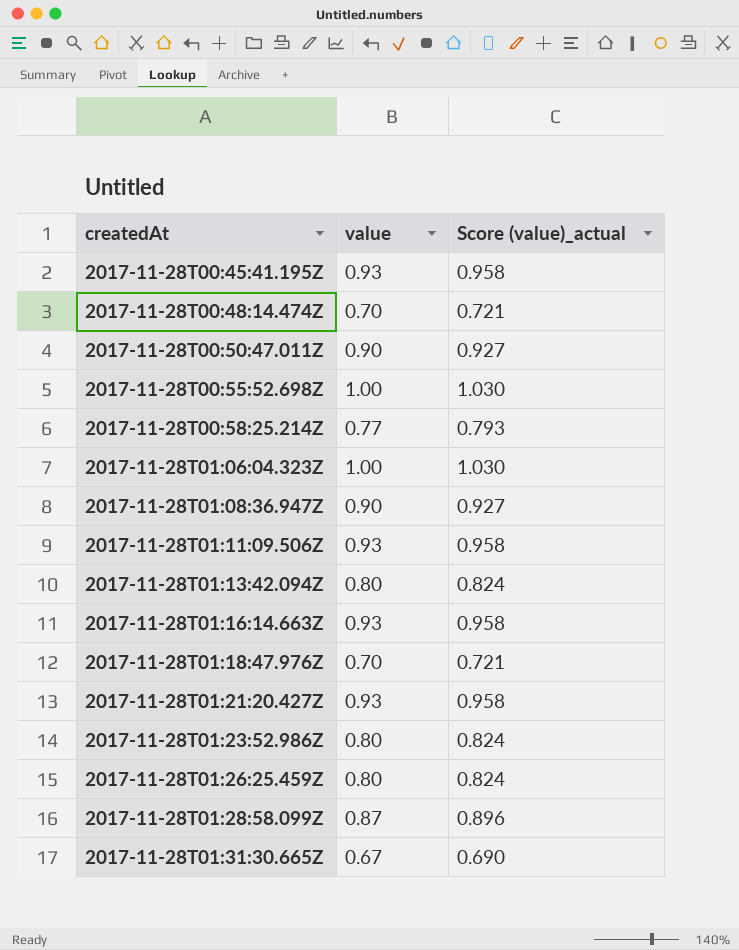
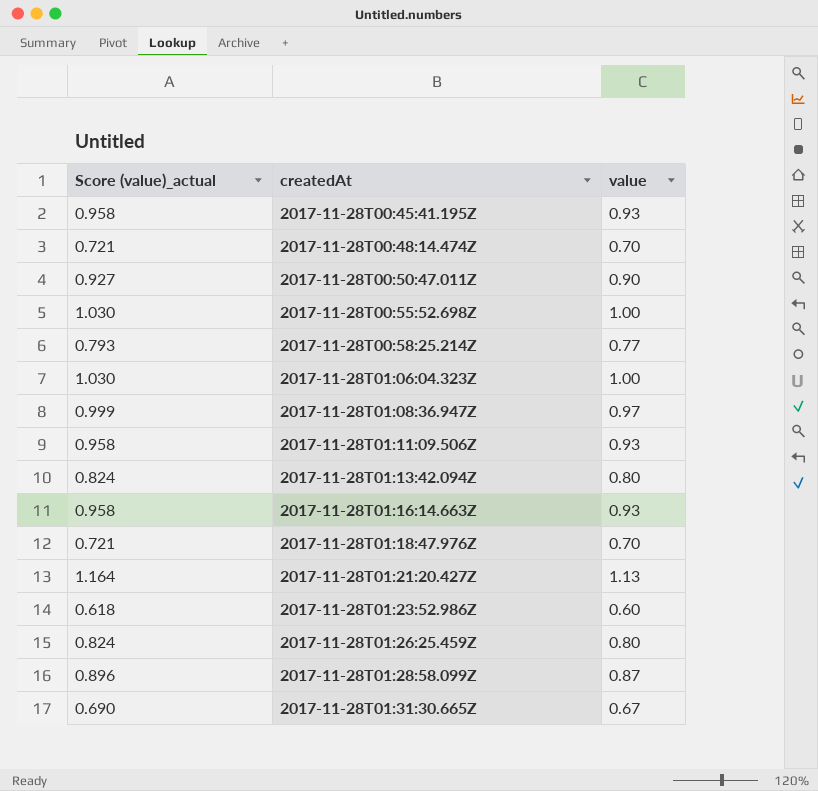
column Score (value)_actual | position: 3 -> 1
2017-11-28T01:08:36.947Z | Score (value)_actual: 0.927 -> 0.999
2017-11-28T01:08:36.947Z | value: 0.90 -> 0.97
2017-11-28T01:21:20.427Z | Score (value)_actual: 0.958 -> 1.164
2017-11-28T01:21:20.427Z | value: 0.93 -> 1.13
2017-11-28T01:23:52.986Z | Score (value)_actual: 0.824 -> 0.618
2017-11-28T01:23:52.986Z | value: 0.80 -> 0.60

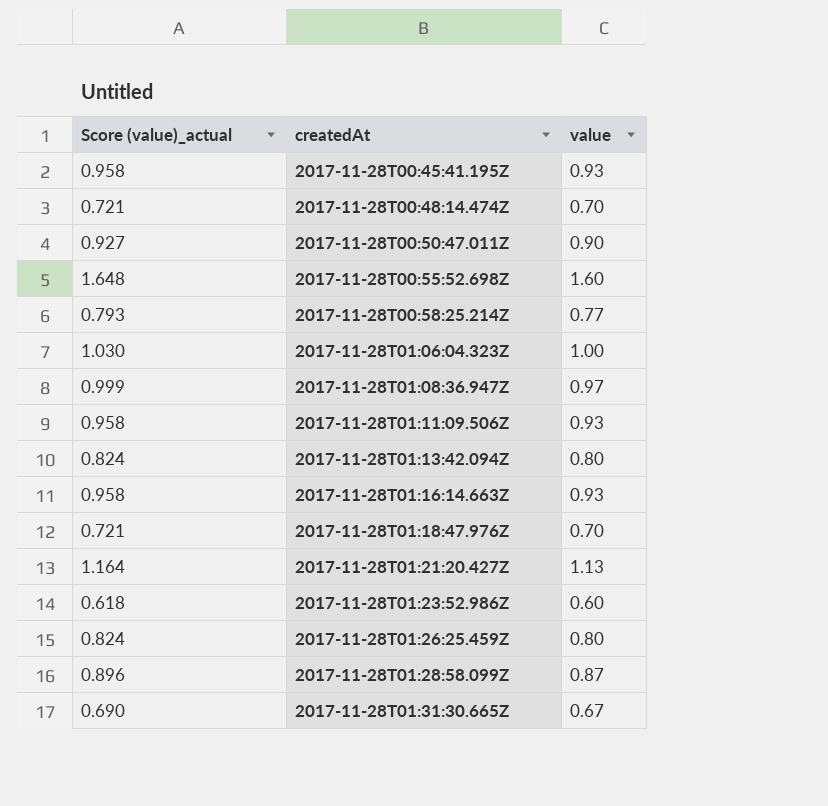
2017-11-28T00:55:52.698Z | Score (value)_actual: 1.030 -> 1.648
2017-11-28T00:55:52.698Z | value: 1.00 -> 1.60

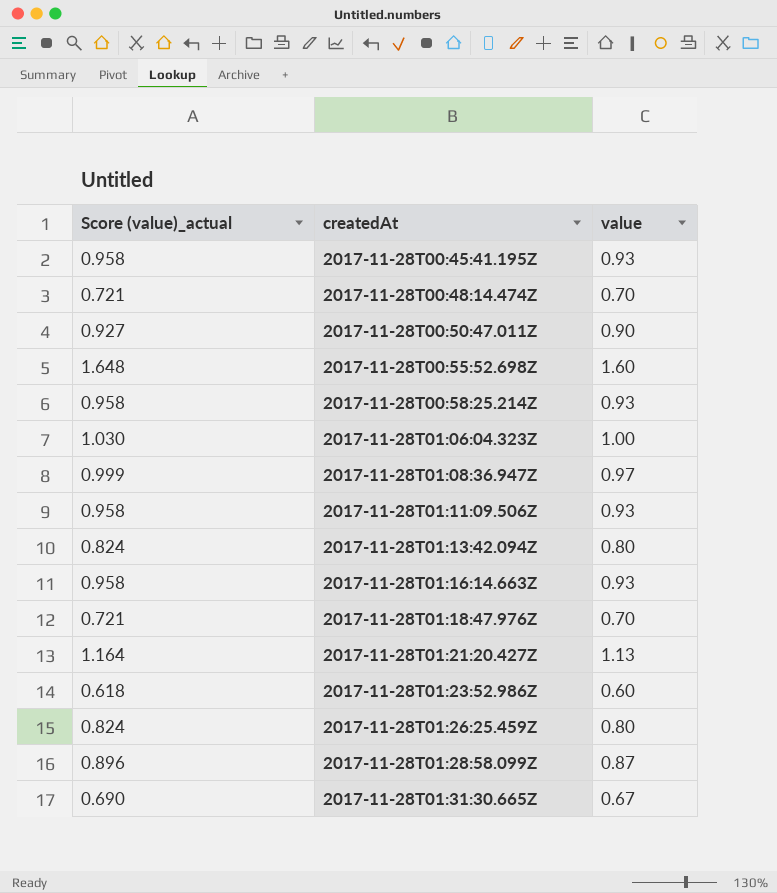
2017-11-28T00:58:25.214Z | Score (value)_actual: 0.793 -> 0.958
2017-11-28T00:58:25.214Z | value: 0.77 -> 0.93

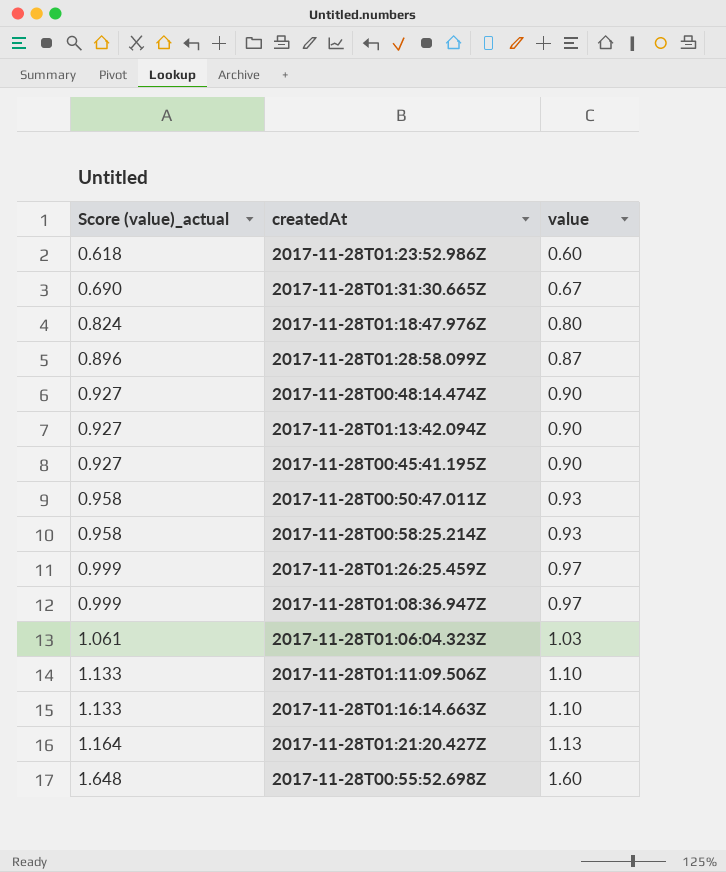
row order: createdAt ascending -> Score (value)_actual ascending
2017-11-28T01:18:47.976Z | Score (value)_actual: 0.721 -> 0.824
2017-11-28T01:18:47.976Z | value: 0.70 -> 0.80
2017-11-28T00:48:14.474Z | Score (value)_actual: 0.721 -> 0.927
2017-11-28T00:48:14.474Z | value: 0.70 -> 0.90
2017-11-28T01:13:42.094Z | Score (value)_actual: 0.824 -> 0.927
2017-11-28T01:13:42.094Z | value: 0.80 -> 0.90
2017-11-28T00:45:41.195Z | Score (value)_actual: 0.958 -> 0.927
2017-11-28T00:45:41.195Z | value: 0.93 -> 0.90
2017-11-28T00:50:47.011Z | Score (value)_actual: 0.927 -> 0.958
2017-11-28T00:50:47.011Z | value: 0.90 -> 0.93
2017-11-28T01:26:25.459Z | Score (value)_actual: 0.824 -> 0.999
2017-11-28T01:26:25.459Z | value: 0.80 -> 0.97
2017-11-28T01:06:04.323Z | Score (value)_actual: 1.030 -> 1.061
2017-11-28T01:06:04.323Z | value: 1.00 -> 1.03
2017-11-28T01:11:09.506Z | Score (value)_actual: 0.958 -> 1.133
2017-11-28T01:11:09.506Z | value: 0.93 -> 1.10
2017-11-28T01:16:14.663Z | Score (value)_actual: 0.958 -> 1.133
2017-11-28T01:16:14.663Z | value: 0.93 -> 1.10

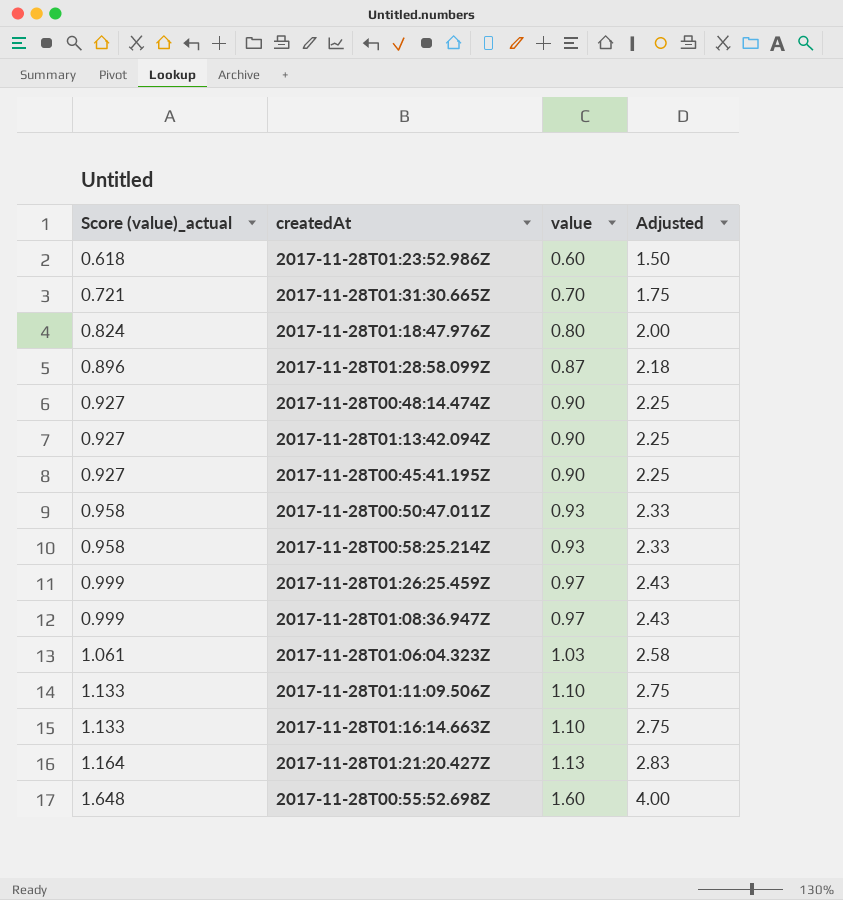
column Adjusted | formula: none -> [value] * 2.5
2017-11-28T01:31:30.665Z | Score (value)_actual: 0.690 -> 0.721
2017-11-28T01:31:30.665Z | value: 0.67 -> 0.70

